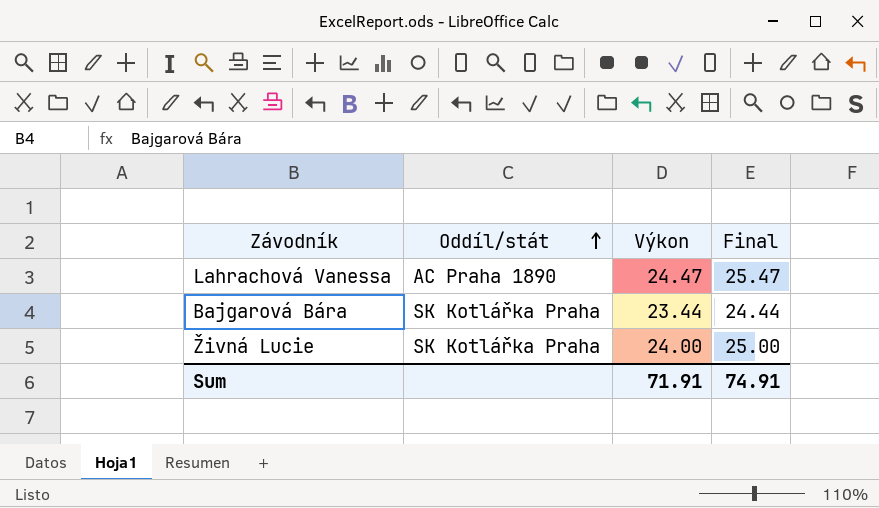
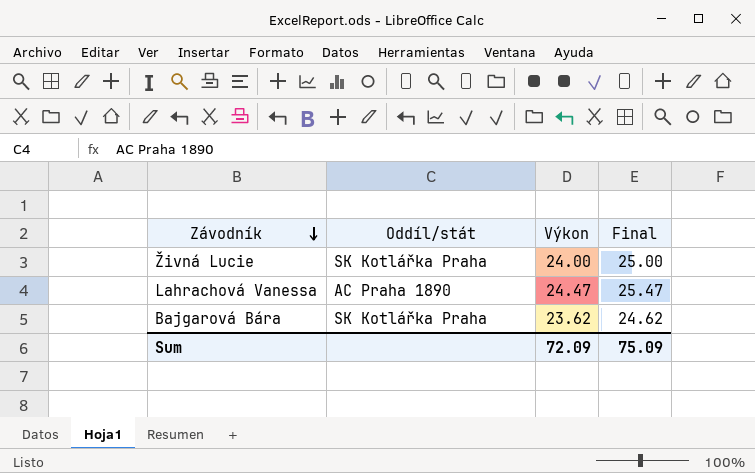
row order: Oddíl/stát ascending -> Závodník descending
Bajgarová Bára | Výkon: 23.44 -> 23.62
Bajgarová Bára | Final: 24.44 -> 24.62
Sum | Výkon: 71.91 -> 72.09
Sum | Final: 74.91 -> 75.09

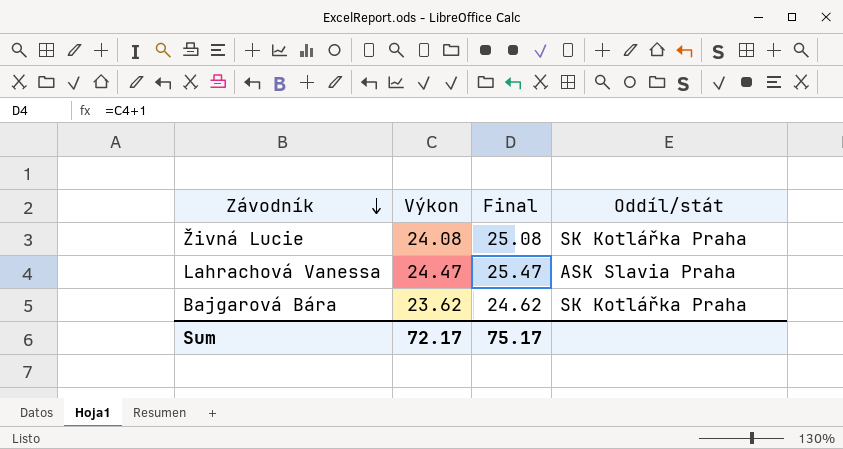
column Oddíl/stát | position: 2 -> 4
Živná Lucie | Výkon: 24.00 -> 24.08
Živná Lucie | Final: 25.00 -> 25.08
Lahrachová Vanessa | Oddíl/stát: AC Praha 1890 -> ASK Slavia Praha
Sum | Výkon: 72.09 -> 72.17
Sum | Final: 75.09 -> 75.17

